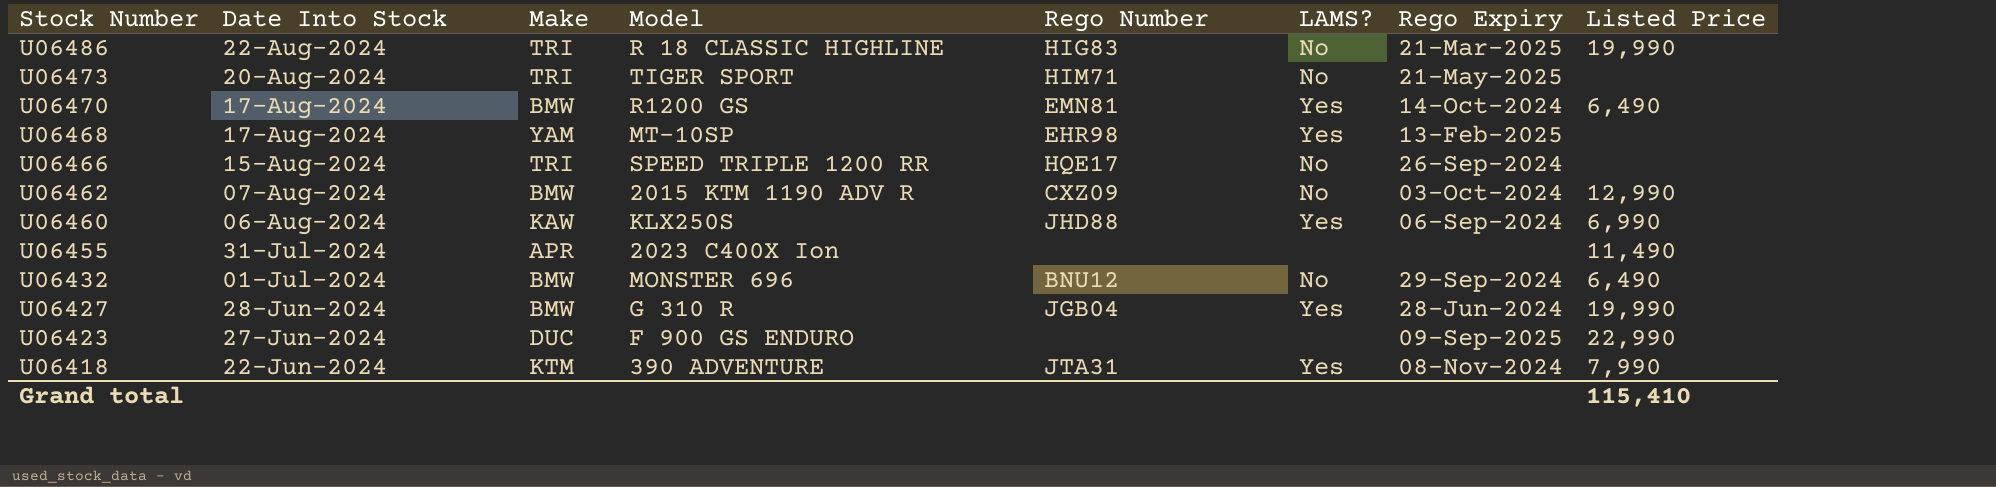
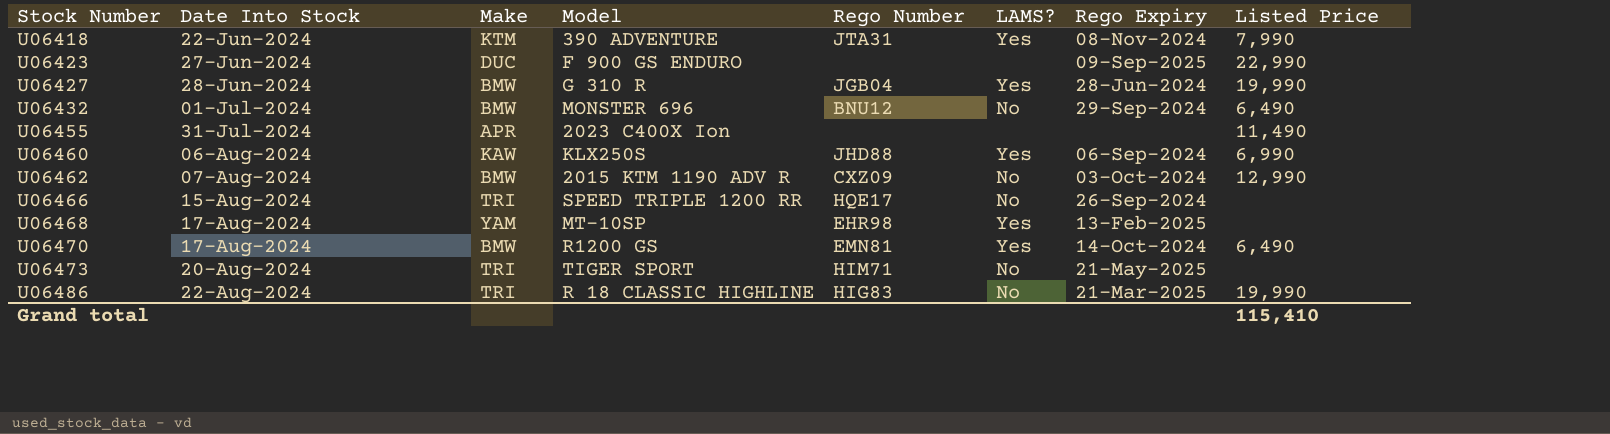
row order: Stock Number descending -> Stock Number ascending

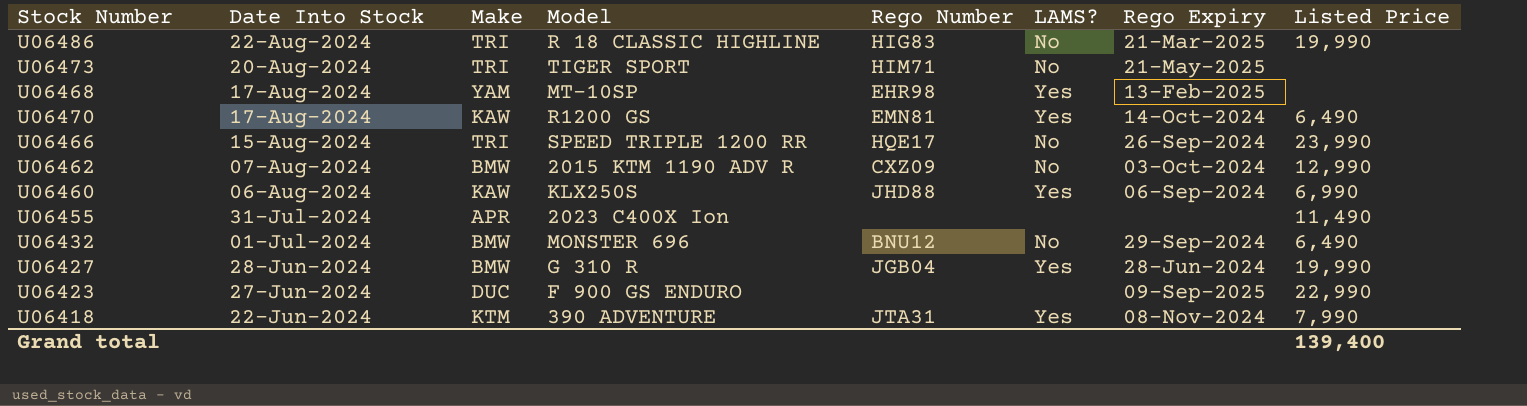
row order: Stock Number ascending -> Date Into Stock descending
U06470 | Make: BMW -> KAW
U06466 | Listed Price: none -> 23,990
Grand total | Listed Price: 115,410 -> 139,400

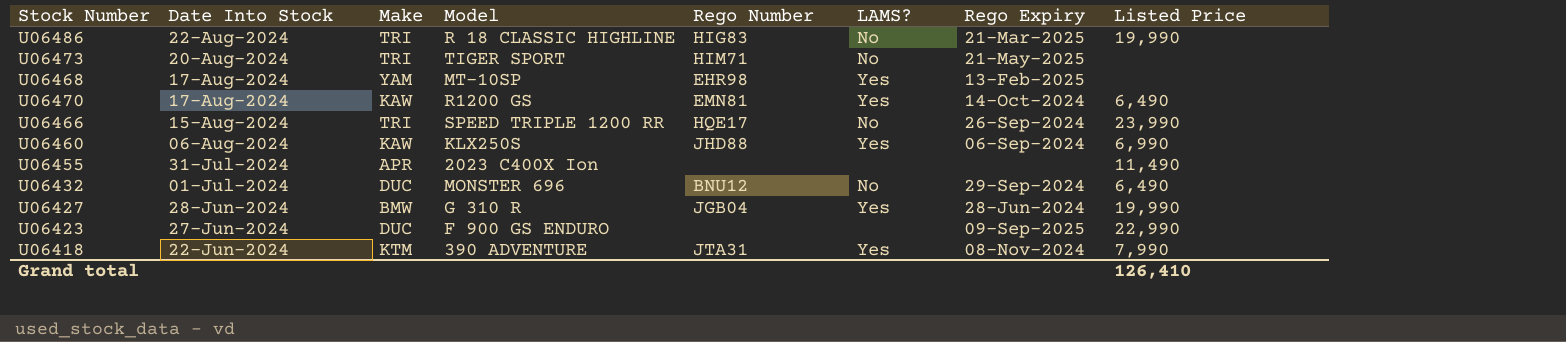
row U06462: 07-Aug-2024 | BMW | 2015 KTM 1190 ADV R | CXZ09 | No | 03-Oct-2024 | 12,990 -> none
U06432 | Make: BMW -> DUC
Grand total | Listed Price: 139,400 -> 126,410

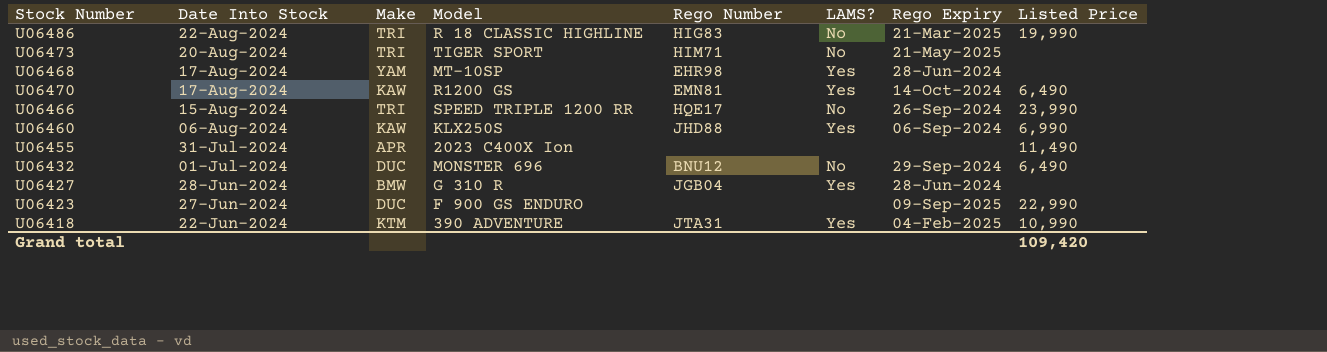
U06468 | Rego Expiry: 13-Feb-2025 -> 28-Jun-2024
U06427 | Listed Price: 19,990 -> none
U06418 | Rego Expiry: 08-Nov-2024 -> 04-Feb-2025
U06418 | Listed Price: 7,990 -> 10,990
Grand total | Listed Price: 126,410 -> 109,420

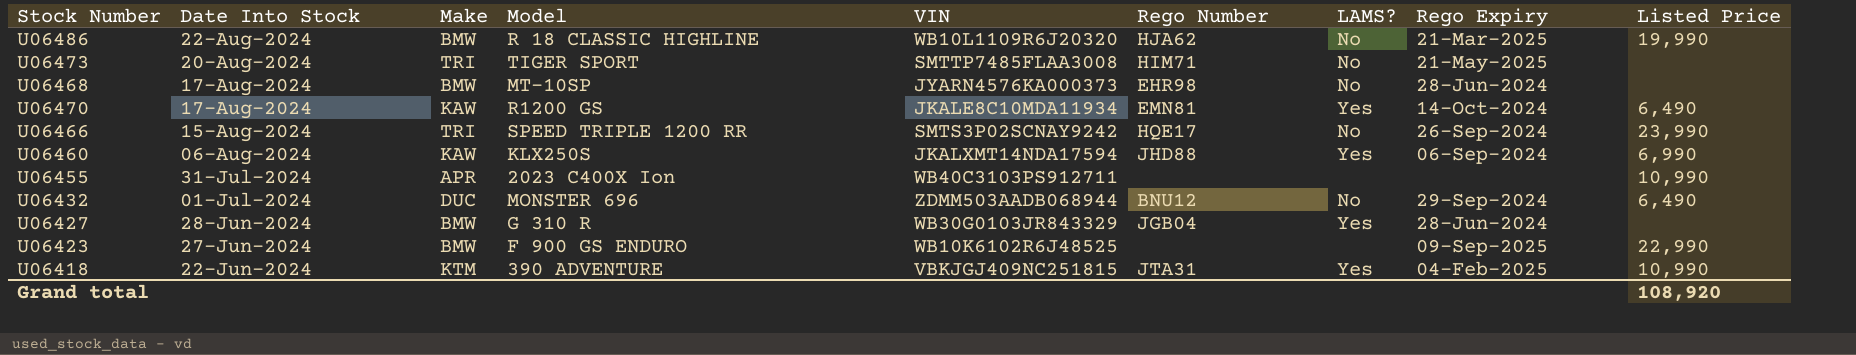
column VIN | position: none -> 5
U06486 | Make: TRI -> BMW
U06486 | Rego Number: HIG83 -> HJA62
U06468 | Make: YAM -> BMW
U06468 | LAMS?: Yes -> No
U06455 | Listed Price: 11,490 -> 10,990
U06423 | Make: DUC -> BMW
Grand total | Listed Price: 109,420 -> 108,920

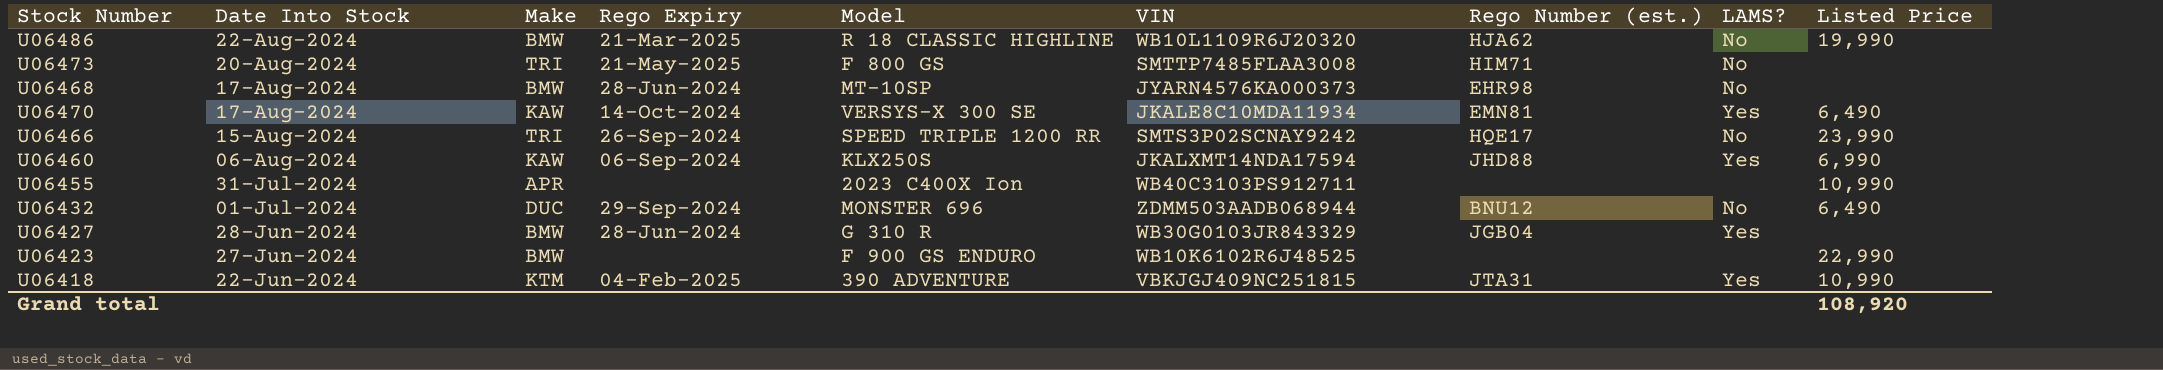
column Rego Expiry | position: 8 -> 4
column name: Rego Number -> Rego Number (est.)
U06473 | Model: TIGER SPORT -> F 800 GS
U06470 | Model: R1200 GS -> VERSYS-X 300 SE
U06423 | Rego Expiry: 09-Sep-2025 -> none

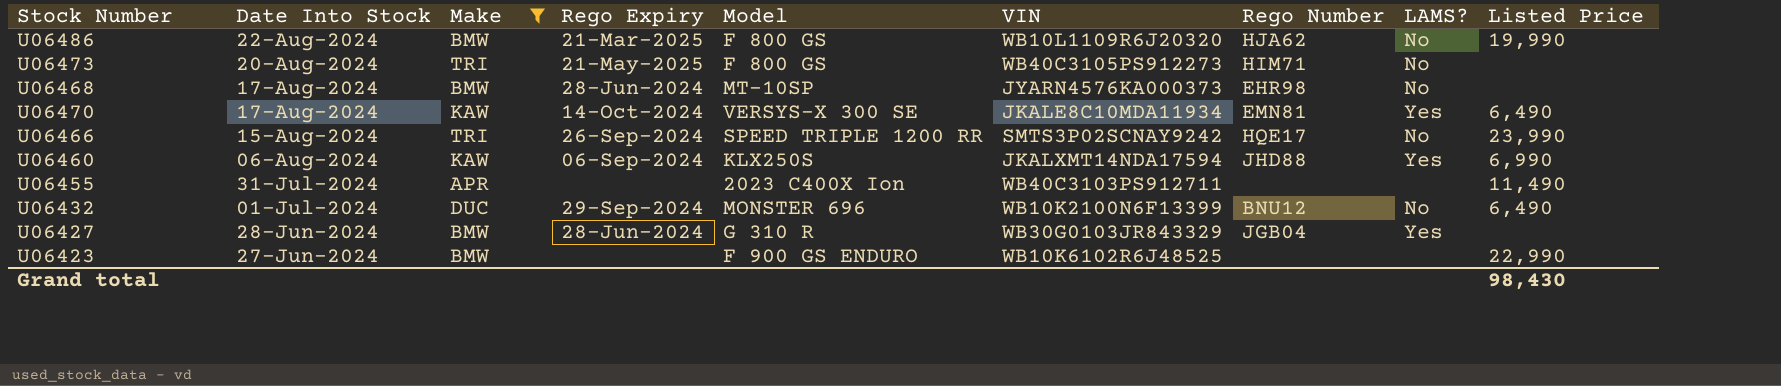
filter: none -> Make != KTM
column name: Rego Number (est.) -> Rego Number
U06486 | Model: R 18 CLASSIC HIGHLINE -> F 800 GS
U06473 | VIN: SMTTP7485FLAA3008 -> WB40C3105PS912273
U06455 | Listed Price: 10,990 -> 11,490
U06432 | VIN: ZDMM503AADB068944 -> WB10K2100N6F13399
Grand total | Listed Price: 108,920 -> 98,430

